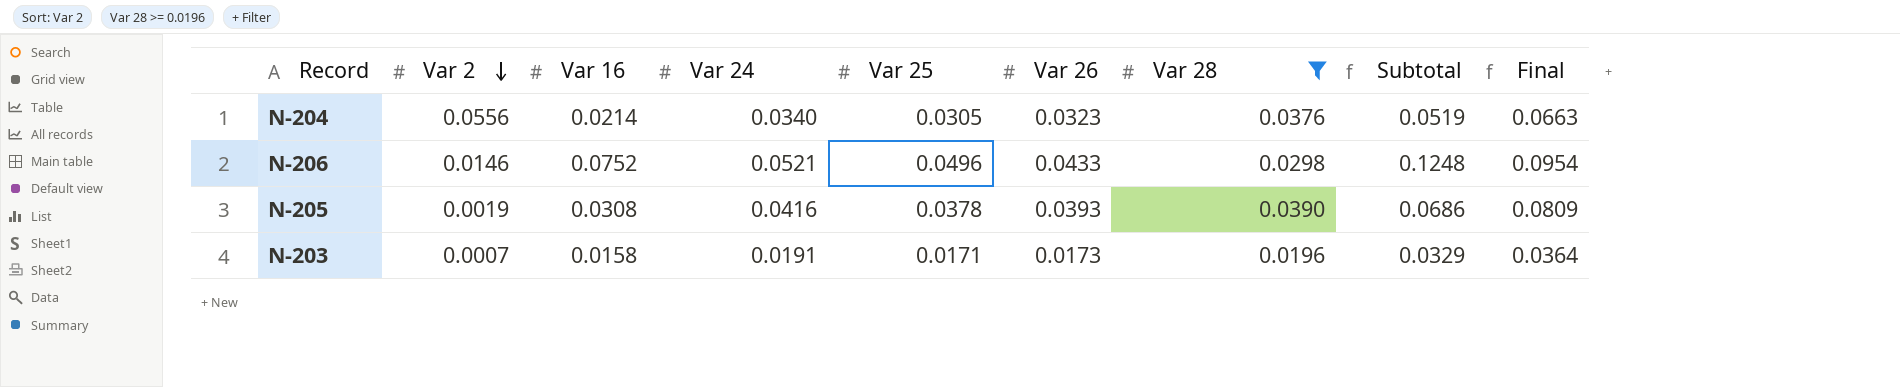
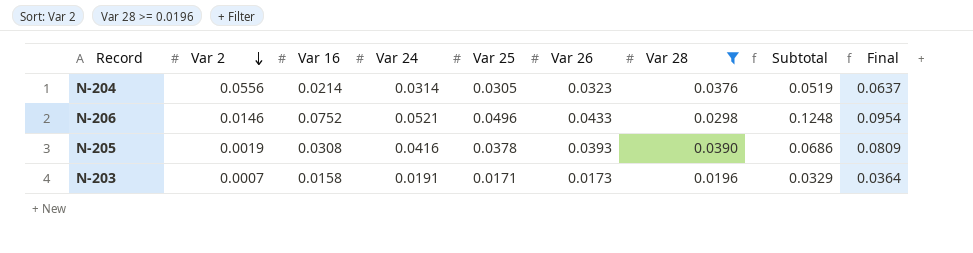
N-204 | Var 24: 0.0340 -> 0.0314
N-204 | Final: 0.0663 -> 0.0637

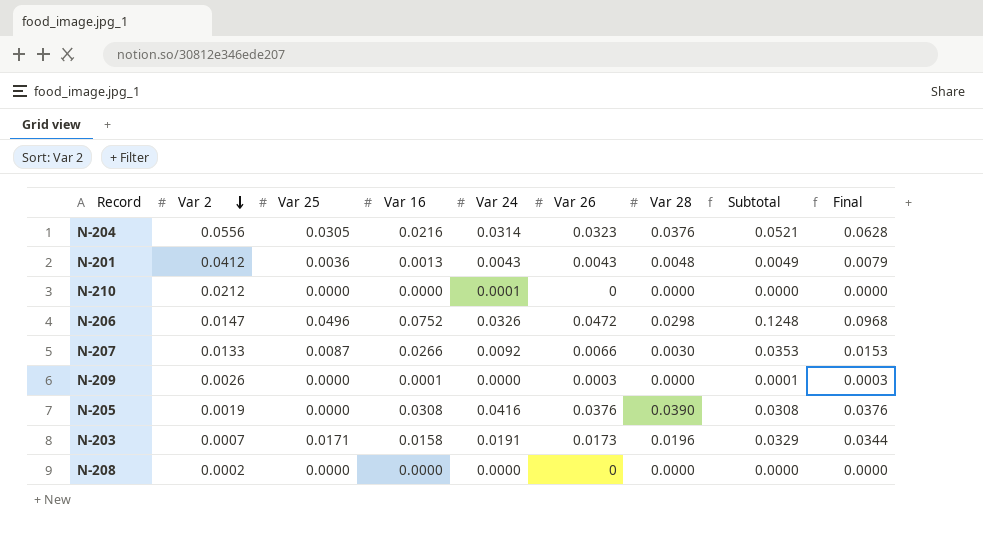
filter: Var 28 >= 0.0196 -> none
column Var 25 | position: 5 -> 3
column Final | formula: [Var 24] + [Var 26] -> [Var 25] + [Var 26]
N-204 | Var 16: 0.0214 -> 0.0216
N-204 | Subtotal: 0.0519 -> 0.0521
N-206 | Var 2: 0.0146 -> 0.0147
N-206 | Var 24: 0.0521 -> 0.0326
N-206 | Var 26: 0.0433 -> 0.0472
N-205 | Var 25: 0.0378 -> 0.0000
N-205 | Var 26: 0.0393 -> 0.0376
N-205 | Subtotal: 0.0686 -> 0.0308

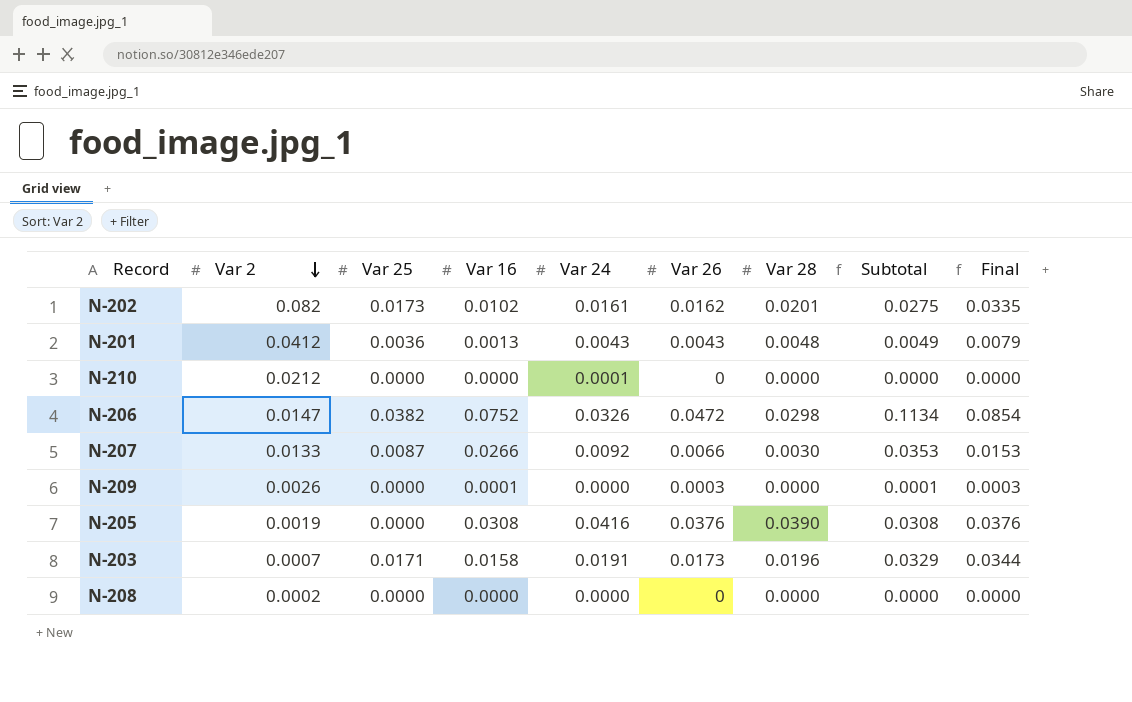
row N-204: 0.0556 | 0.0305 | 0.0216 | 0.0314 | 0.0323 | 0.0376 | 0.0521 | 0.0628 -> none
row N-202: none -> 0.082 | 0.0173 | 0.0102 | 0.0161 | 0.0162 | 0.0201 | 0.0275 | 0.0335
N-206 | Var 25: 0.0496 -> 0.0382
N-206 | Subtotal: 0.1248 -> 0.1134
N-206 | Final: 0.0968 -> 0.0854

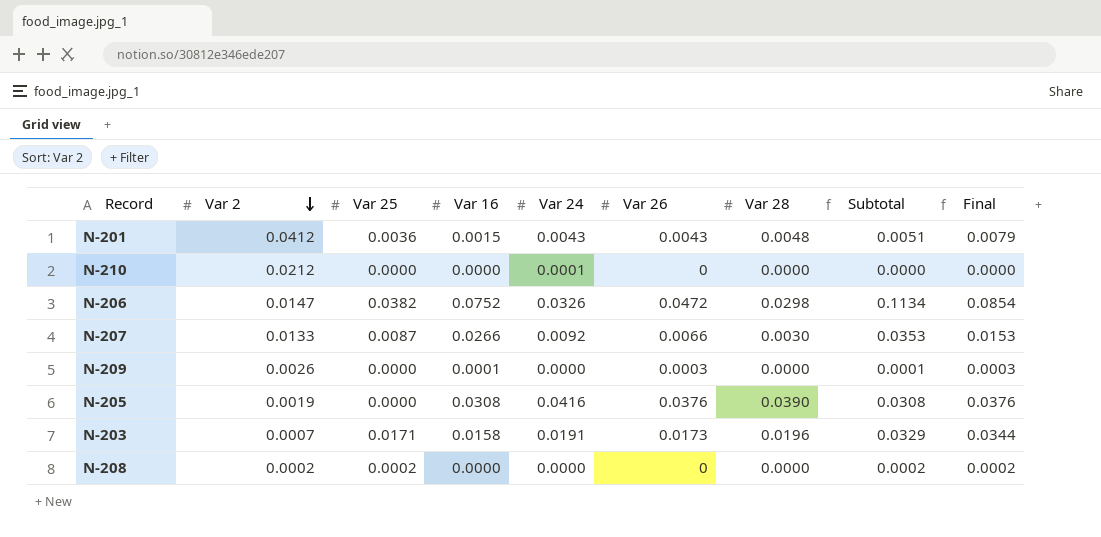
row N-202: 0.082 | 0.0173 | 0.0102 | 0.0161 | 0.0162 | 0.0201 | 0.0275 | 0.0335 -> none
N-201 | Var 16: 0.0013 -> 0.0015
N-201 | Subtotal: 0.0049 -> 0.0051
N-208 | Var 25: 0.0000 -> 0.0002
N-208 | Subtotal: 0.0000 -> 0.0002
N-208 | Final: 0.0000 -> 0.0002

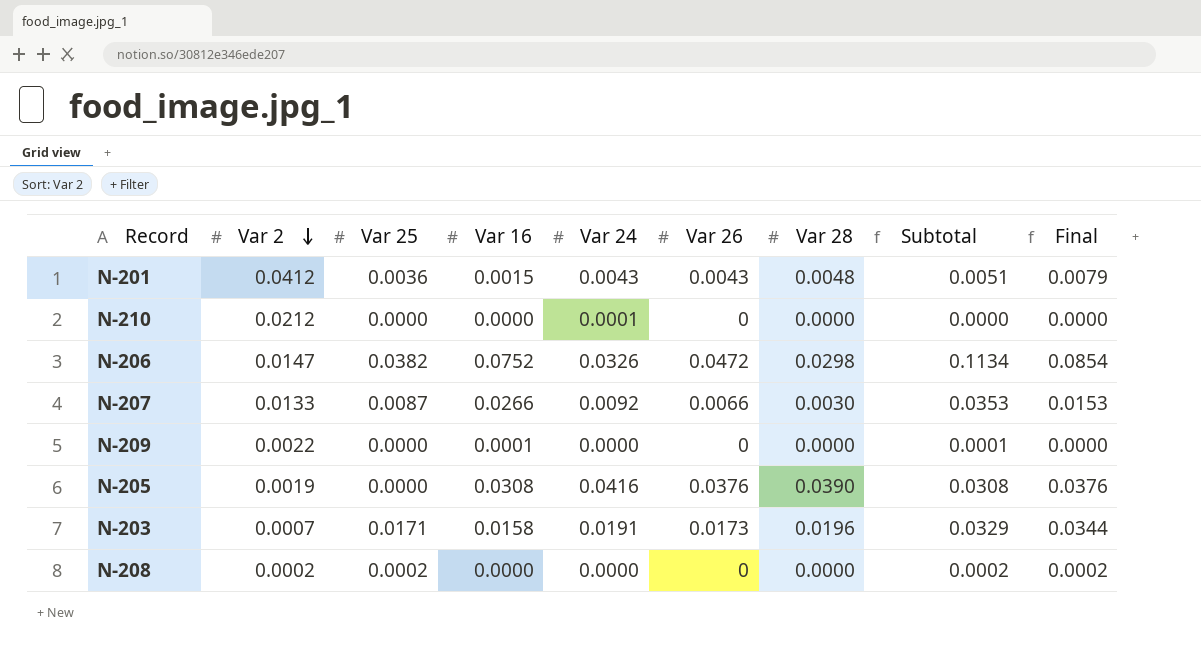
N-209 | Var 2: 0.0026 -> 0.0022
N-209 | Var 26: 0.0003 -> 0
N-209 | Final: 0.0003 -> 0.0000

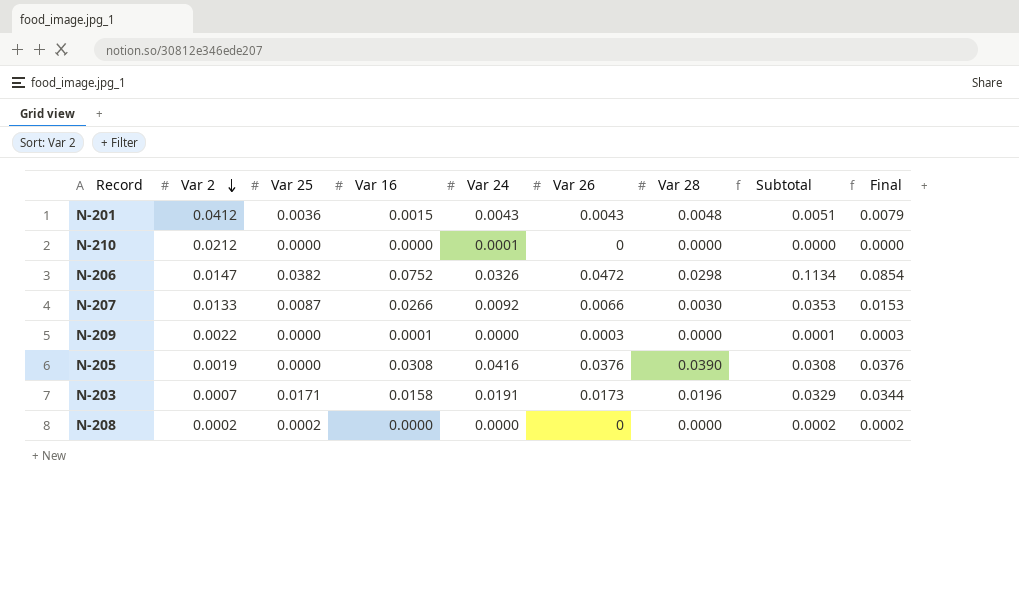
N-209 | Var 26: 0 -> 0.0003
N-209 | Final: 0.0000 -> 0.0003

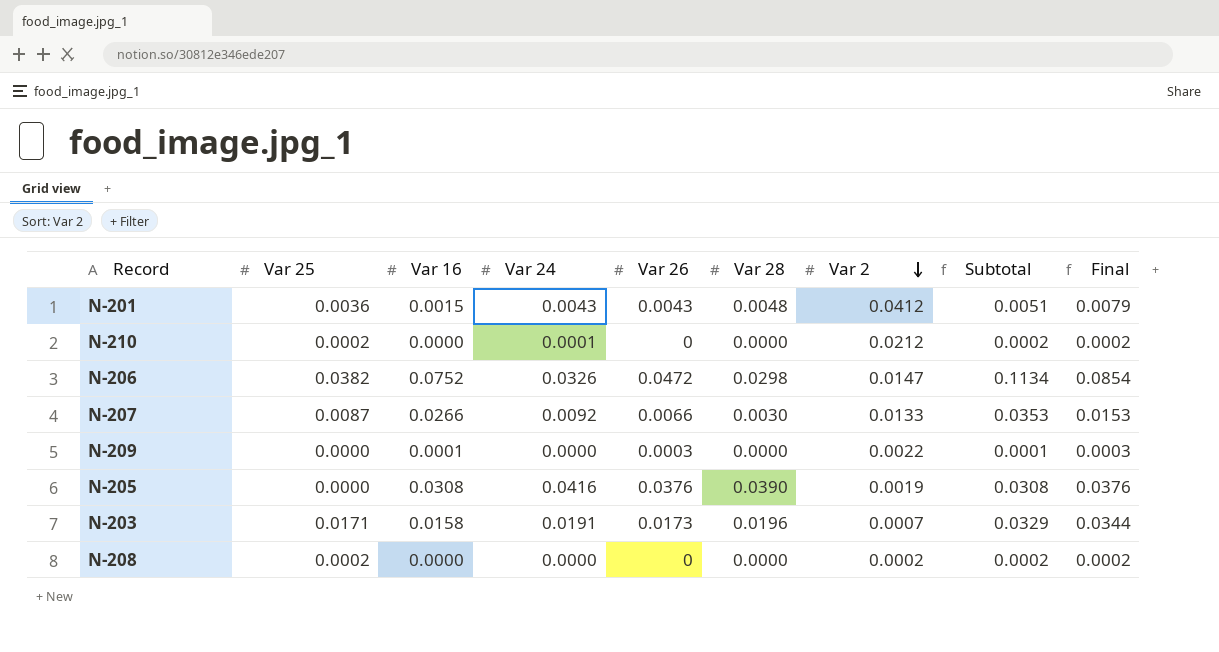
column Var 2 | position: 2 -> 7
N-210 | Var 25: 0.0000 -> 0.0002
N-210 | Subtotal: 0.0000 -> 0.0002
N-210 | Final: 0.0000 -> 0.0002

